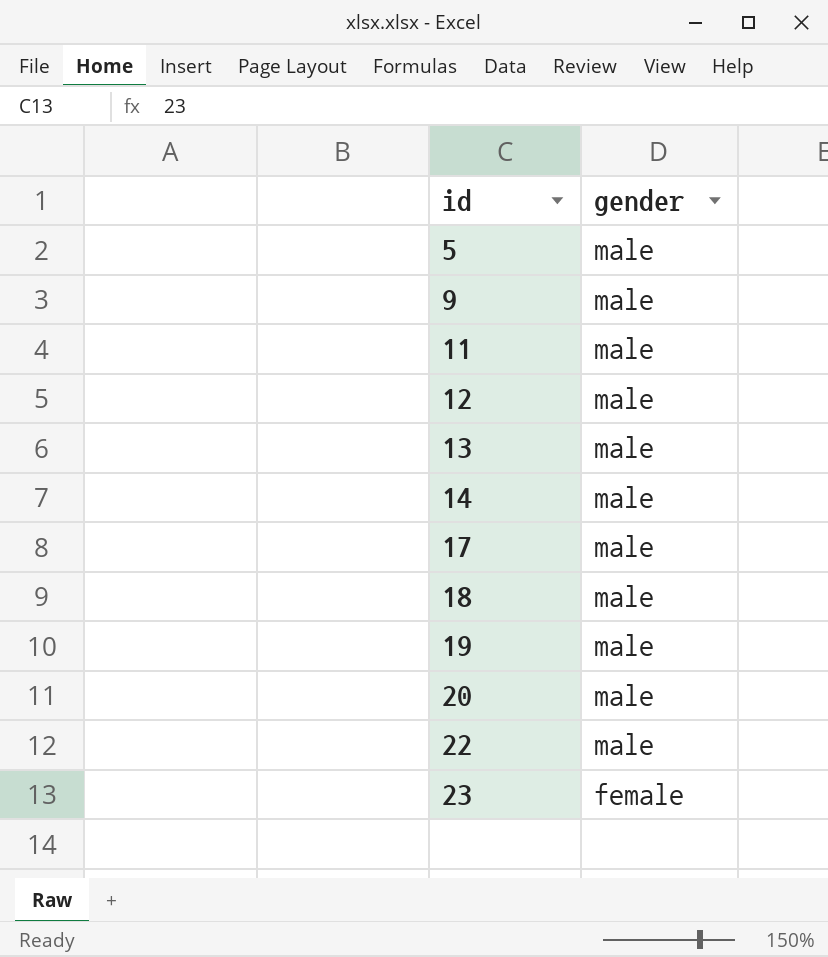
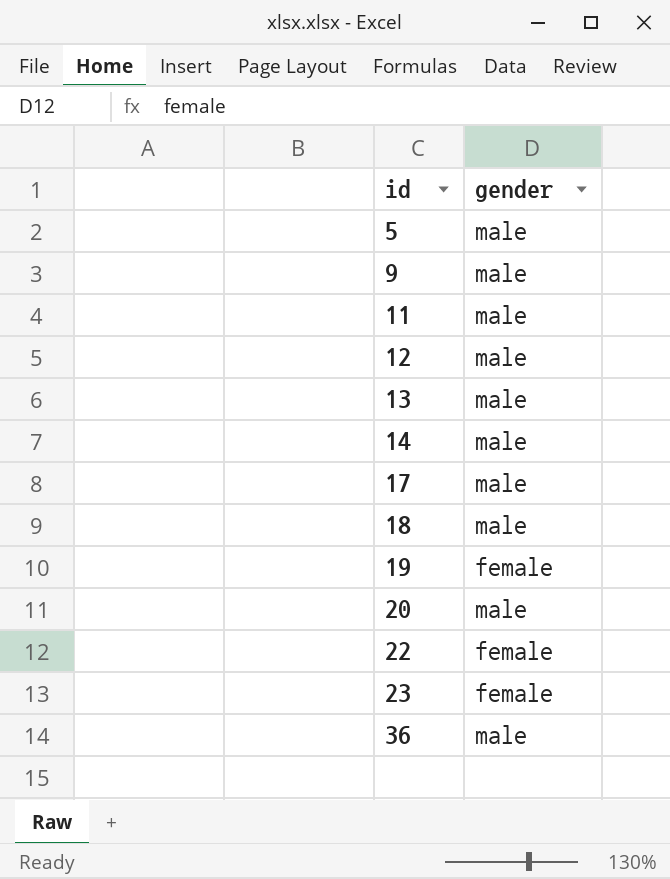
19 | gender: male -> female
22 | gender: male -> female
row 36: none -> male

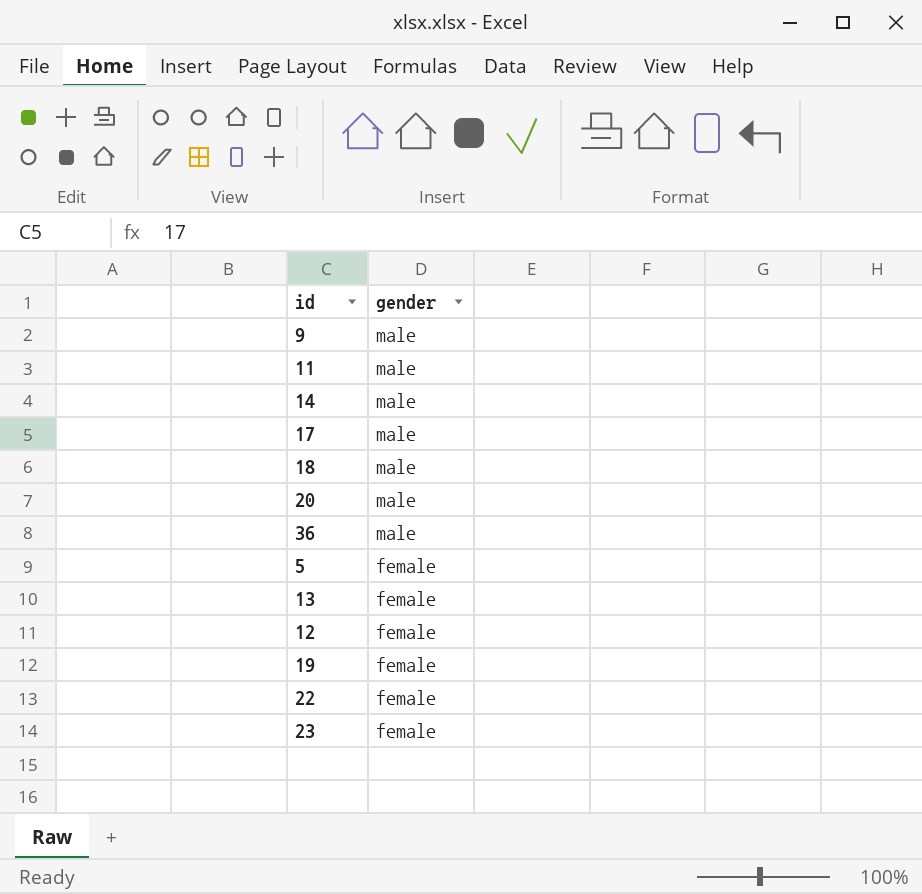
row order: id ascending -> gender descending
5 | gender: male -> female
13 | gender: male -> female
12 | gender: male -> female

